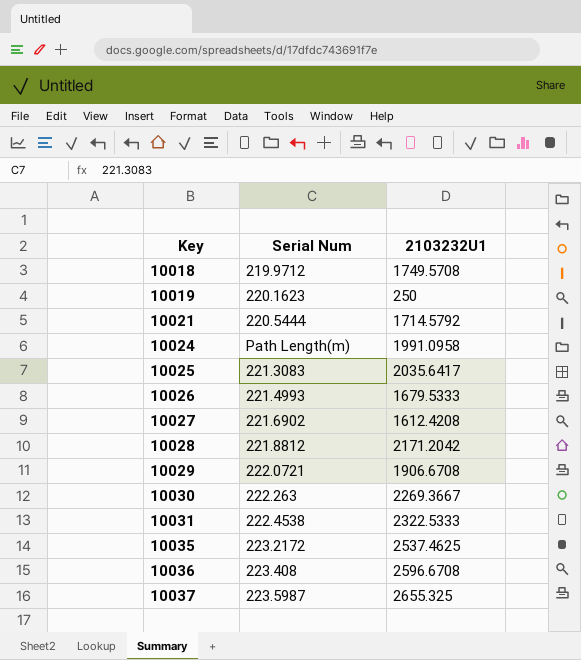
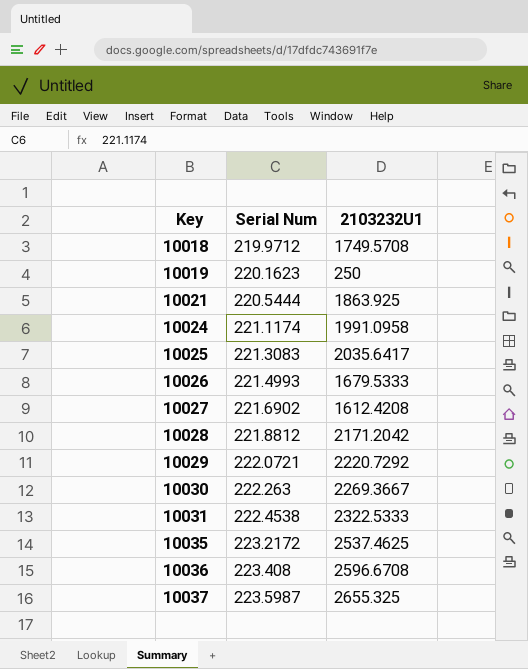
10021 | 2103232U1: 1714.5792 -> 1863.925
10024 | Serial Num: Path Length(m) -> 221.1174
10029 | 2103232U1: 1906.6708 -> 2220.7292

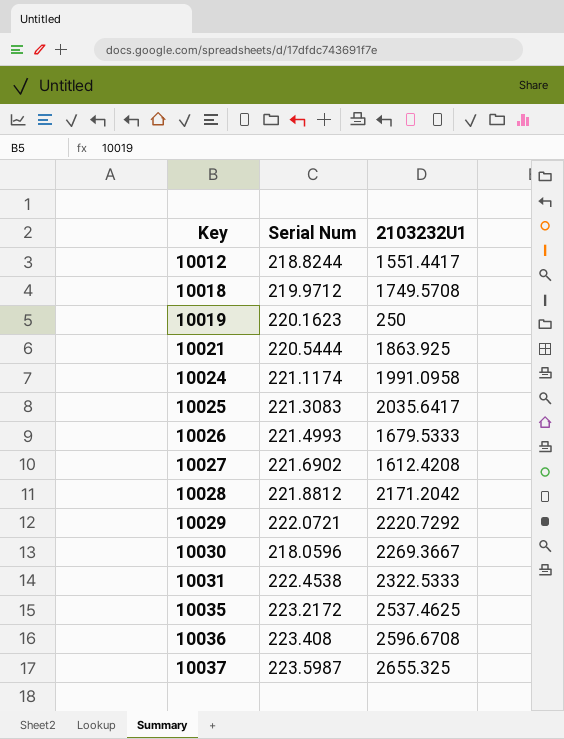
row 10012: none -> 218.8244 | 1551.4417
10030 | Serial Num: 222.263 -> 218.0596

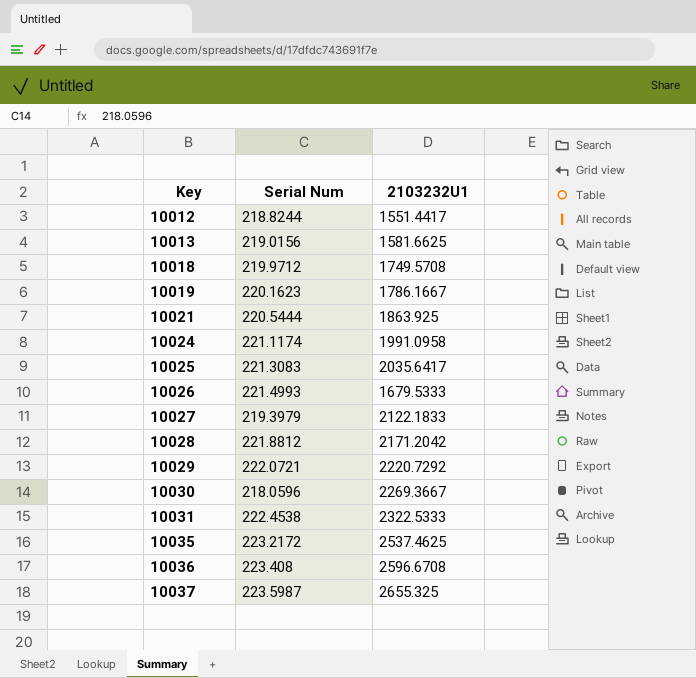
row 10013: none -> 219.0156 | 1581.6625
10019 | 2103232U1: 250 -> 1786.1667
10027 | Serial Num: 221.6902 -> 219.3979
10027 | 2103232U1: 1612.4208 -> 2122.1833

